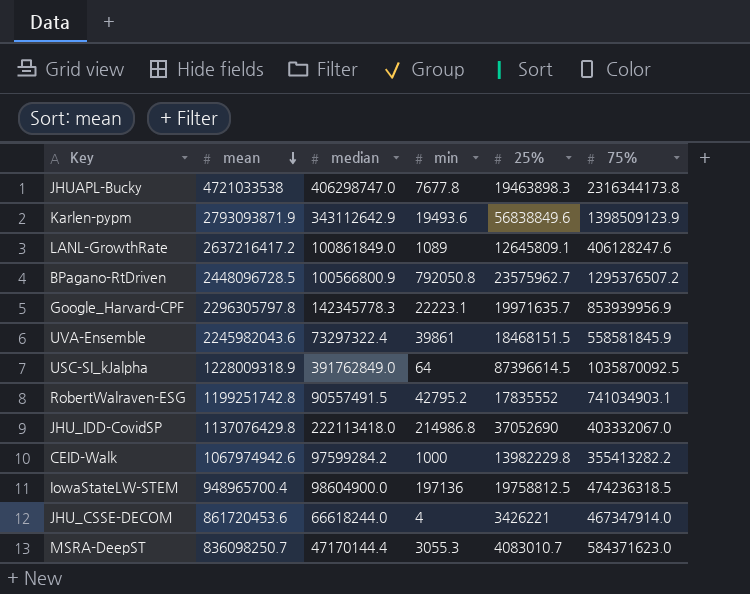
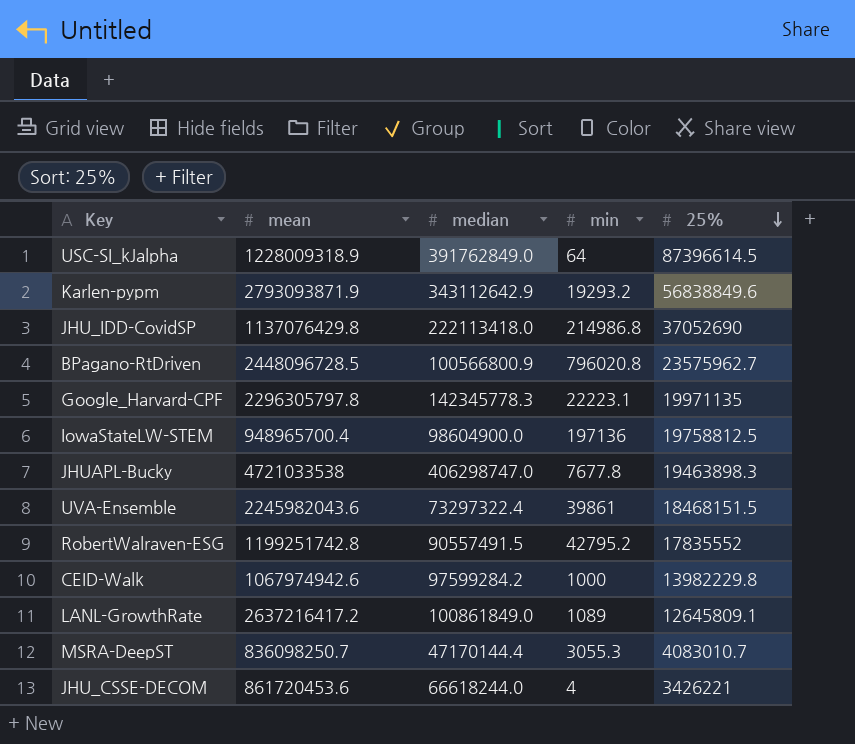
row order: mean descending -> 25% descending
column 75% | position: 6 -> none
Karlen-pypm | min: 19493.6 -> 19293.2
BPagano-RtDriven | min: 792050.8 -> 796020.8
Google_Harvard-CPF | 25%: 19971635.7 -> 19971135

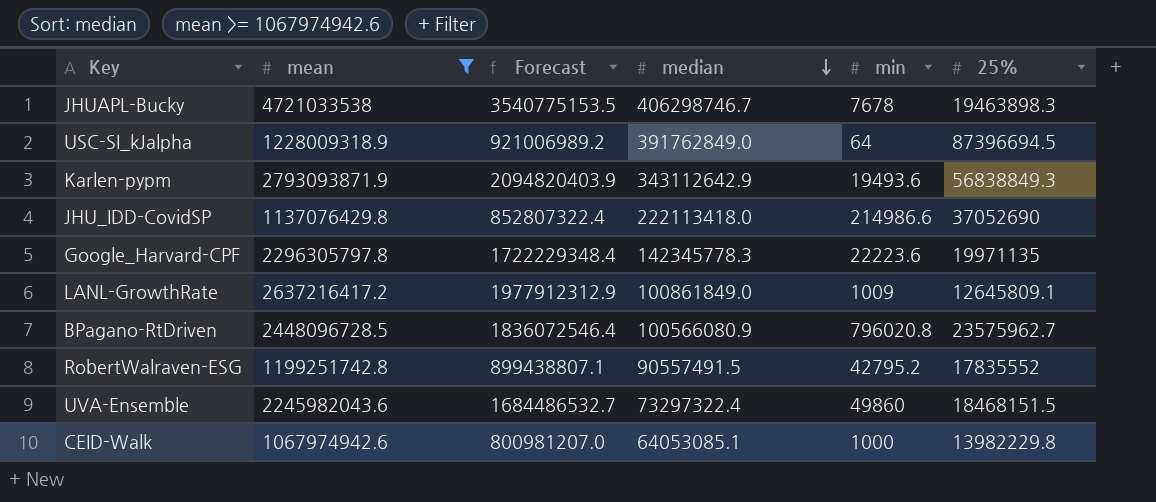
filter: none -> mean >= 1067974942.6
row order: 25% descending -> median descending
column Forecast | formula: none -> [mean] * 0.75
JHUAPL-Bucky | median: 406298747.0 -> 406298746.7
JHUAPL-Bucky | min: 7677.8 -> 7678
USC-SI_kJalpha | 25%: 87396614.5 -> 87396694.5
Karlen-pypm | min: 19293.2 -> 19493.6
Karlen-pypm | 25%: 56838849.6 -> 56838849.3
JHU_IDD-CovidSP | min: 214986.8 -> 214986.6
Google_Harvard-CPF | min: 22223.1 -> 22223.6
LANL-GrowthRate | min: 1089 -> 1009
BPagano-RtDriven | median: 100566800.9 -> 100566080.9
UVA-Ensemble | min: 39861 -> 49860
CEID-Walk | median: 97599284.2 -> 64053085.1

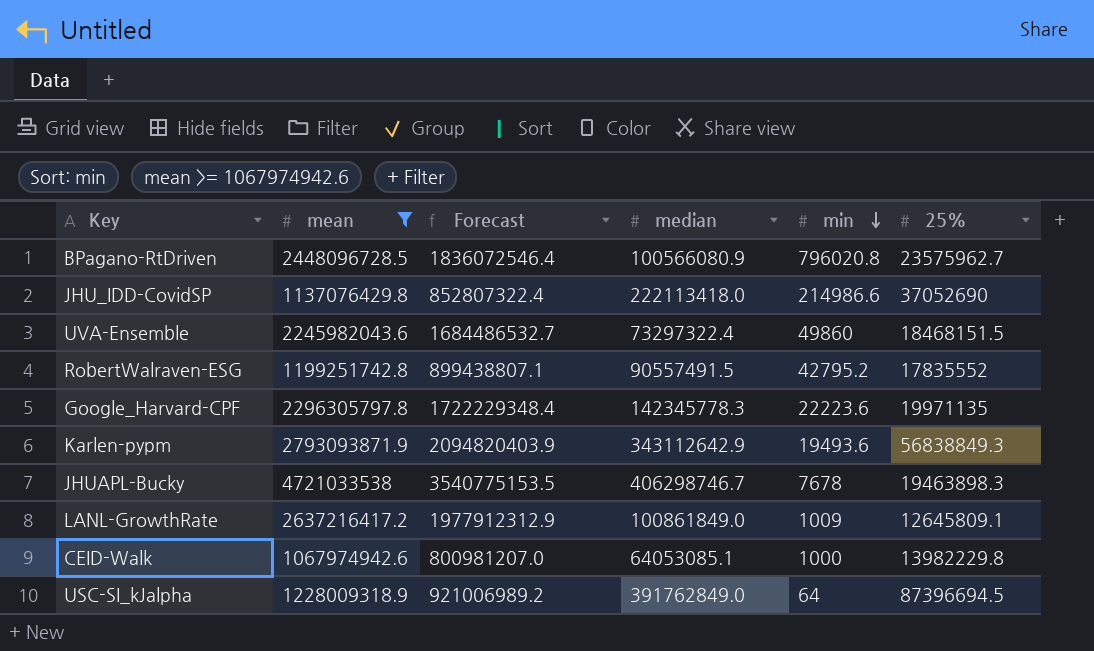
row order: median descending -> min descending

